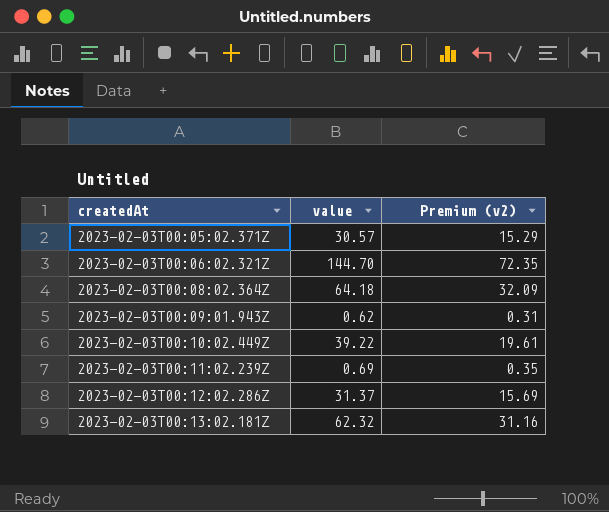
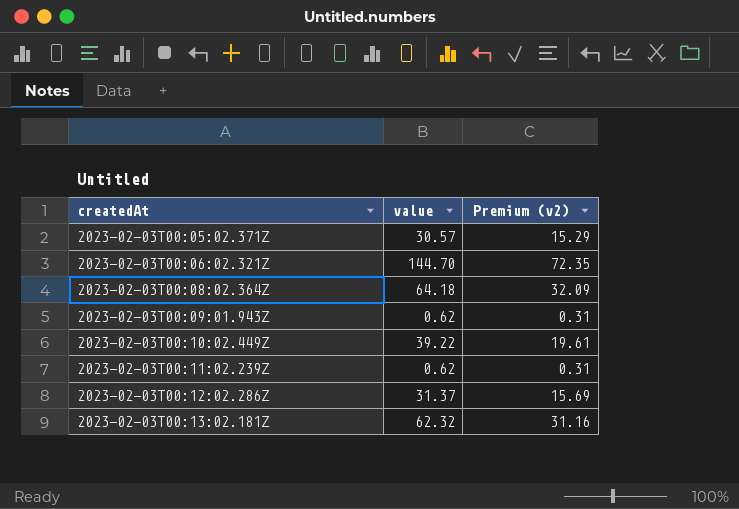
2023-02-03T00:11:02.239Z | value: 0.69 -> 0.62
2023-02-03T00:11:02.239Z | Premium (v2): 0.35 -> 0.31

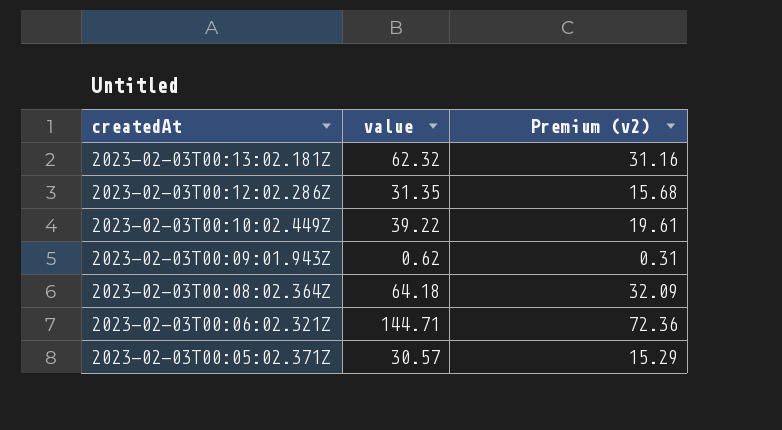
row order: createdAt ascending -> createdAt descending
row 2023-02-03T00:11:02.239Z: 0.62 | 0.31 -> none
2023-02-03T00:12:02.286Z | value: 31.37 -> 31.35
2023-02-03T00:12:02.286Z | Premium (v2): 15.69 -> 15.68
2023-02-03T00:06:02.321Z | value: 144.70 -> 144.71
2023-02-03T00:06:02.321Z | Premium (v2): 72.35 -> 72.36

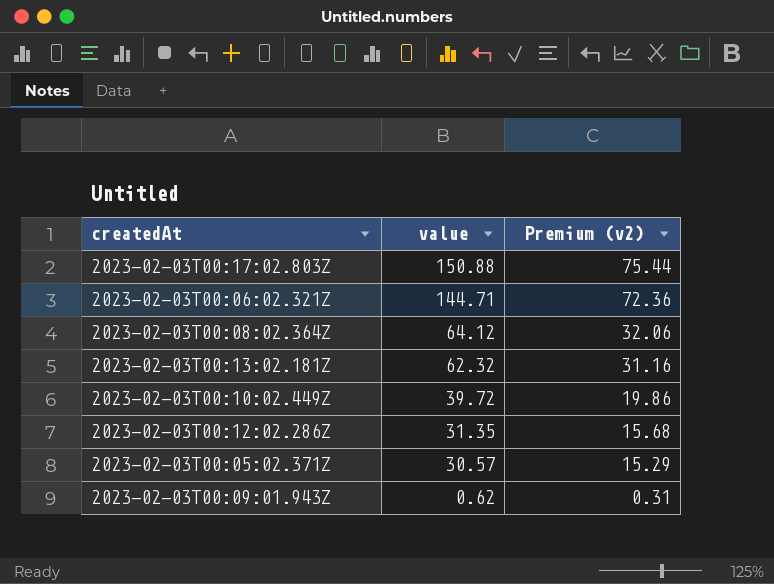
row order: createdAt descending -> value descending
row 2023-02-03T00:17:02.803Z: none -> 150.88 | 75.44
2023-02-03T00:08:02.364Z | value: 64.18 -> 64.12
2023-02-03T00:08:02.364Z | Premium (v2): 32.09 -> 32.06
2023-02-03T00:10:02.449Z | value: 39.22 -> 39.72
2023-02-03T00:10:02.449Z | Premium (v2): 19.61 -> 19.86

